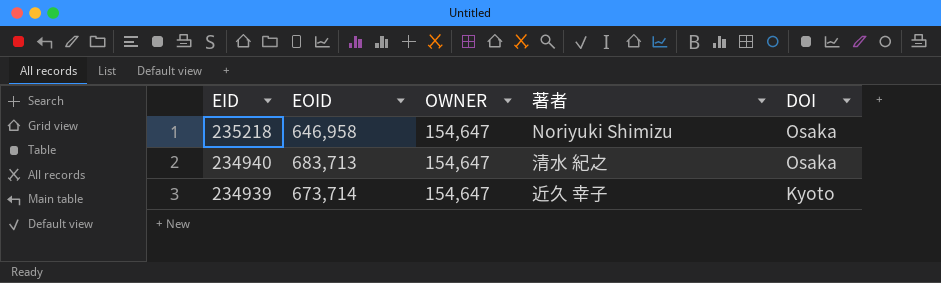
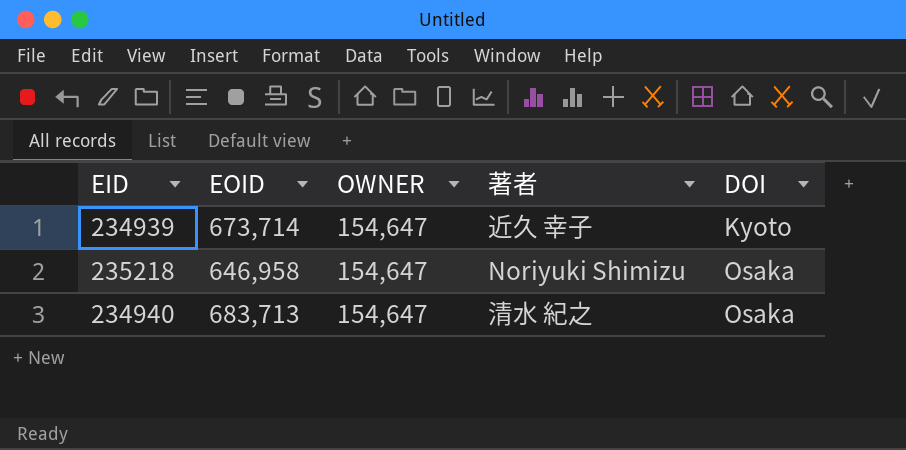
row order: EID descending -> DOI ascending

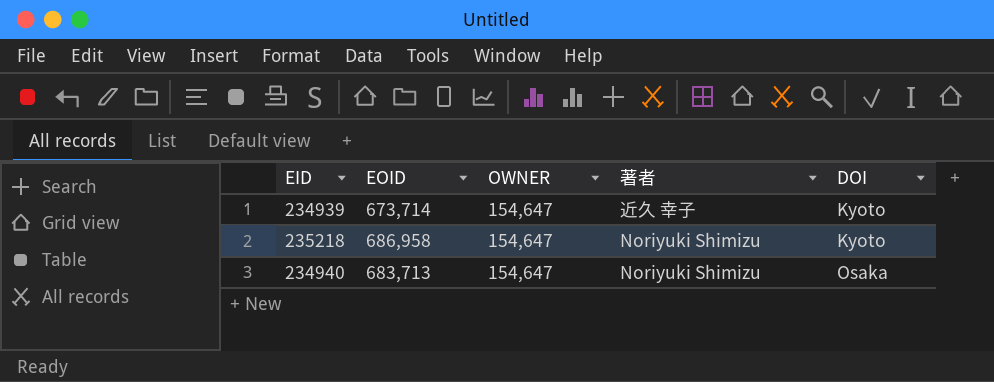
235218 | EOID: 646,958 -> 686,958
235218 | DOI: Osaka -> Kyoto
234940 | 著者: 清水 紀之 -> Noriyuki Shimizu

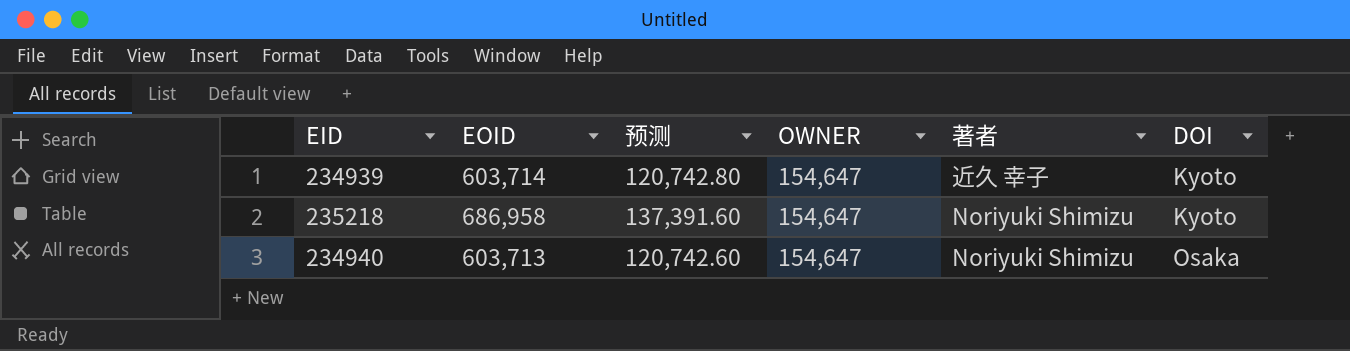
column 预测 | formula: none -> [EOID] * 0.2
234939 | EOID: 673,714 -> 603,714
234940 | EOID: 683,713 -> 603,713

